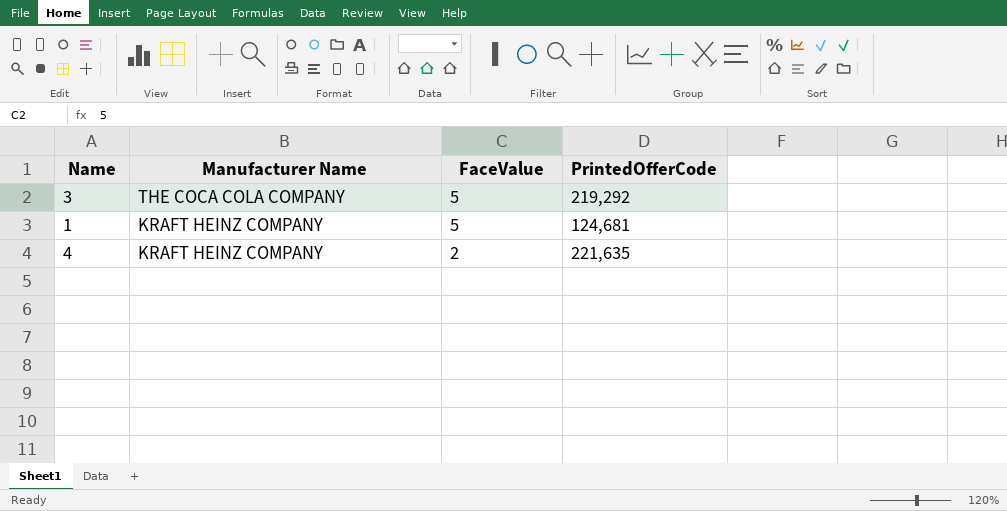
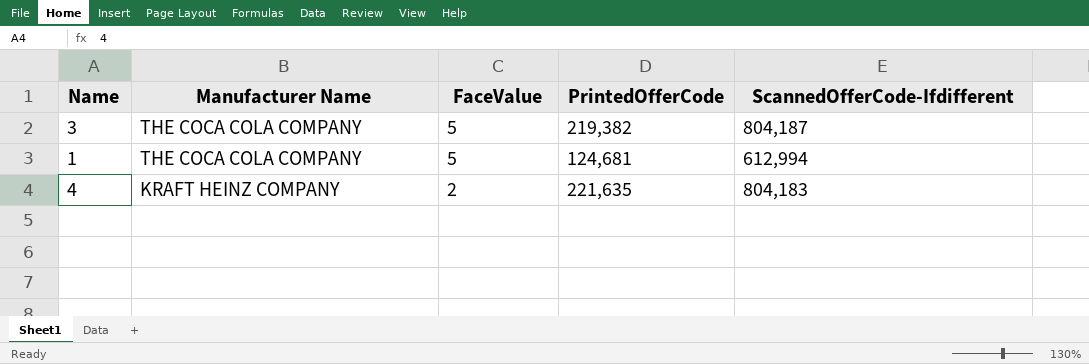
column ScannedOfferCode-Ifdifferent | position: none -> 5
3 | PrintedOfferCode: 219,292 -> 219,382
1 | Manufacturer Name: KRAFT HEINZ COMPANY -> THE COCA COLA COMPANY

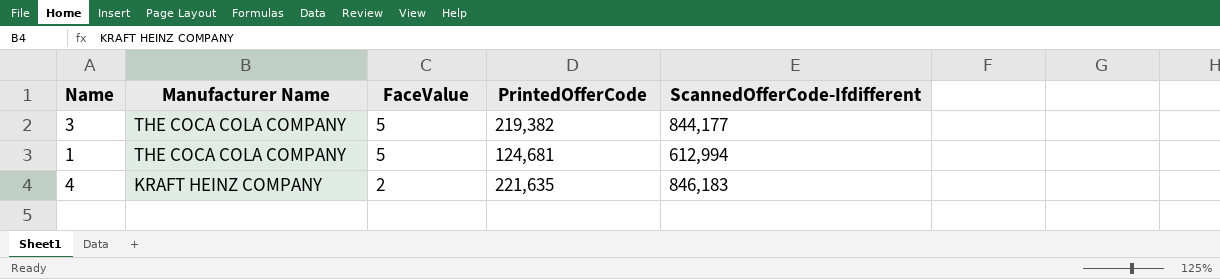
3 | ScannedOfferCode-Ifdifferent: 804,187 -> 844,177
4 | ScannedOfferCode-Ifdifferent: 804,183 -> 846,183

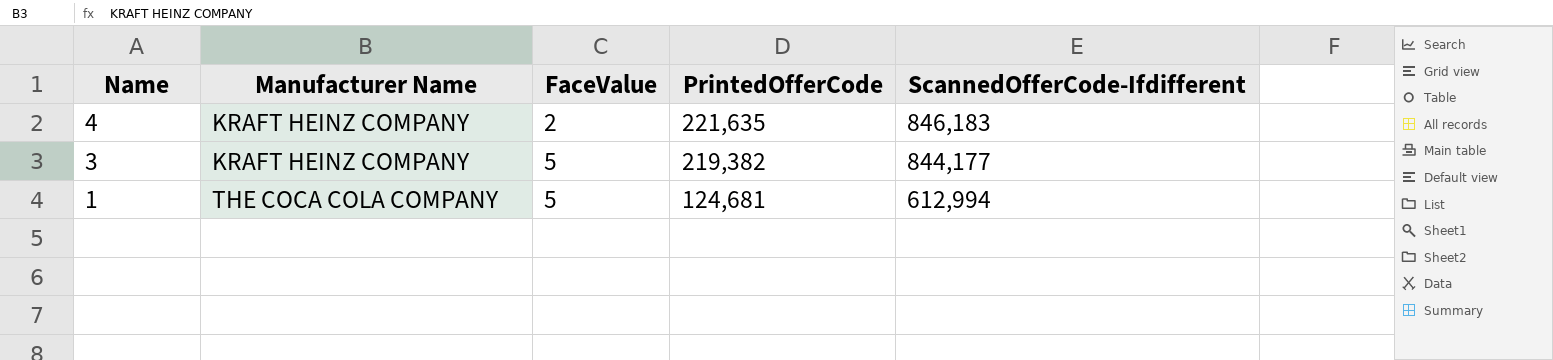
row order: Manufacturer Name descending -> Name descending
3 | Manufacturer Name: THE COCA COLA COMPANY -> KRAFT HEINZ COMPANY

